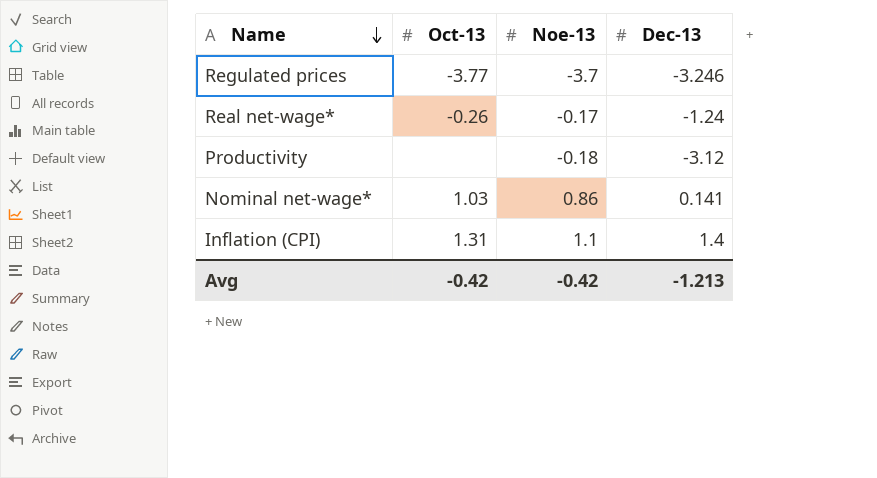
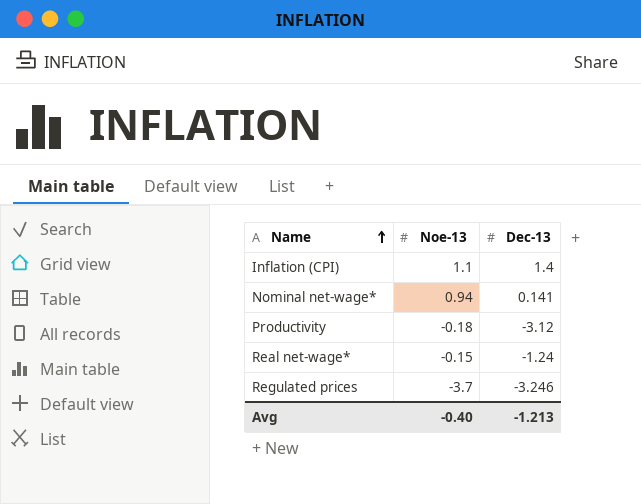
row order: Name descending -> Name ascending
column Oct-13 | position: 2 -> none
Nominal net-wage* | Noe-13: 0.86 -> 0.94
Real net-wage* | Noe-13: -0.17 -> -0.15
Avg | Noe-13: -0.42 -> -0.40

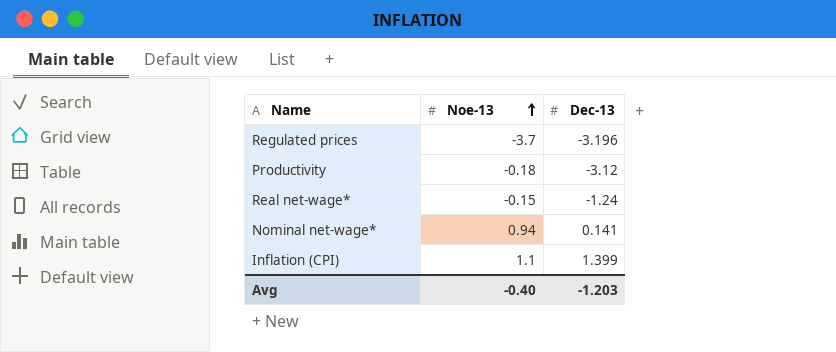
row order: Name ascending -> Noe-13 ascending
Regulated prices | Dec-13: -3.246 -> -3.196
Inflation (CPI) | Dec-13: 1.4 -> 1.399
Avg | Dec-13: -1.213 -> -1.203

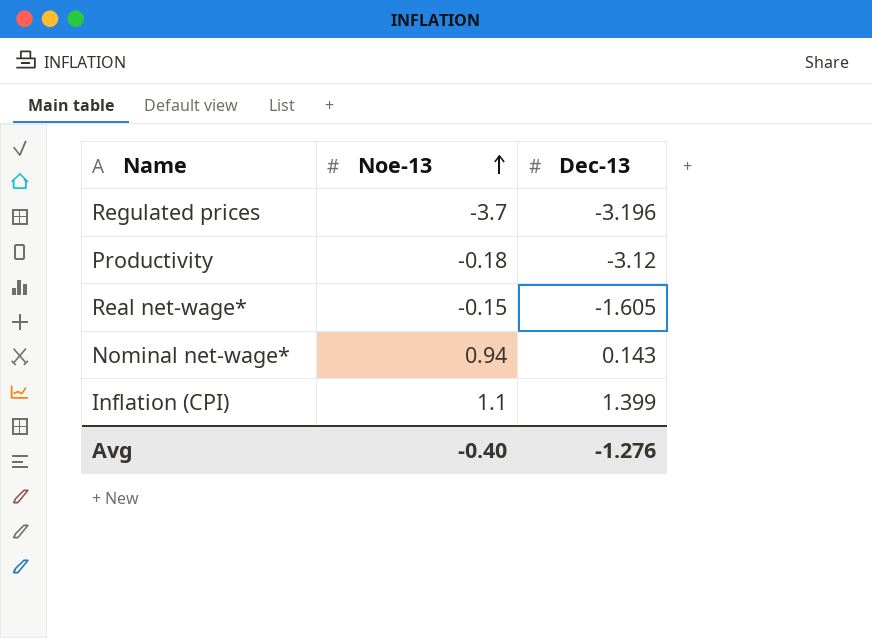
Real net-wage* | Dec-13: -1.24 -> -1.605
Nominal net-wage* | Dec-13: 0.141 -> 0.143
Avg | Dec-13: -1.203 -> -1.276

